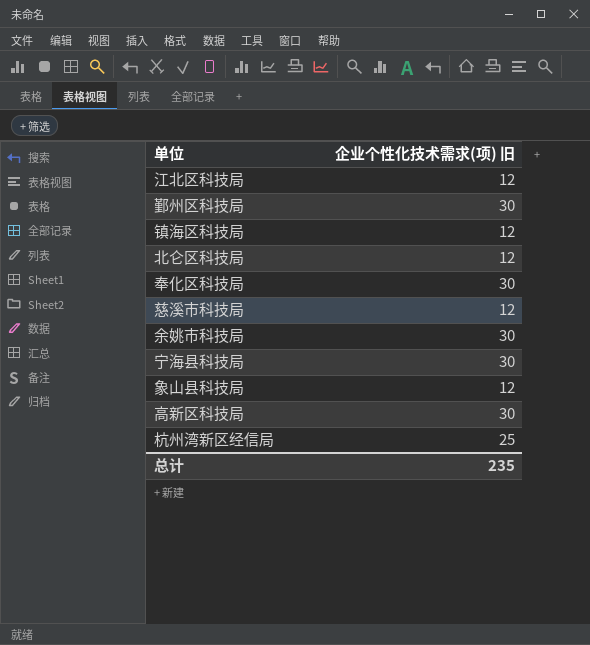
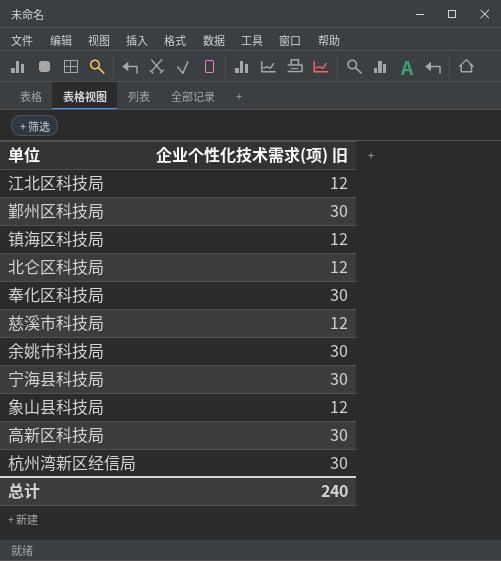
杭州湾新区经信局 | 企业个性化技术需求(项) 旧: 25 -> 30
总计 | 企业个性化技术需求(项) 旧: 235 -> 240

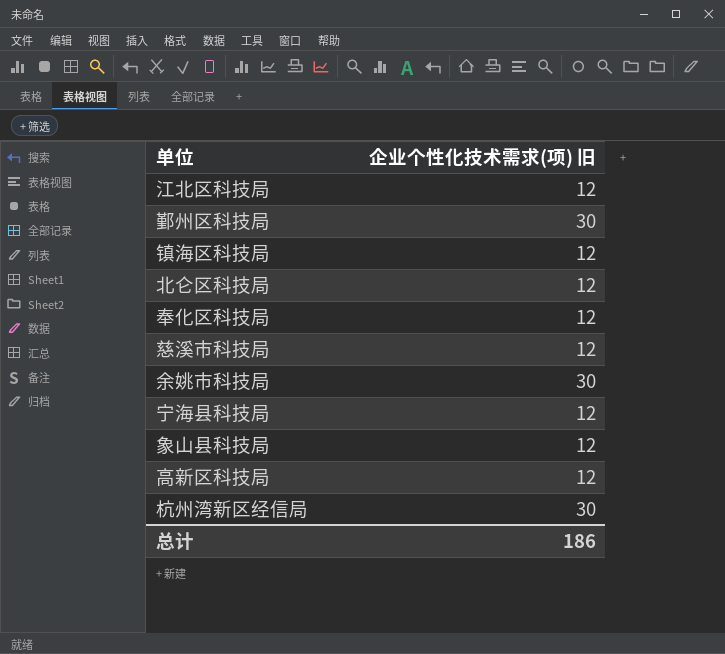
奉化区科技局 | 企业个性化技术需求(项) 旧: 30 -> 12
宁海县科技局 | 企业个性化技术需求(项) 旧: 30 -> 12
高新区科技局 | 企业个性化技术需求(项) 旧: 30 -> 12
总计 | 企业个性化技术需求(项) 旧: 240 -> 186

